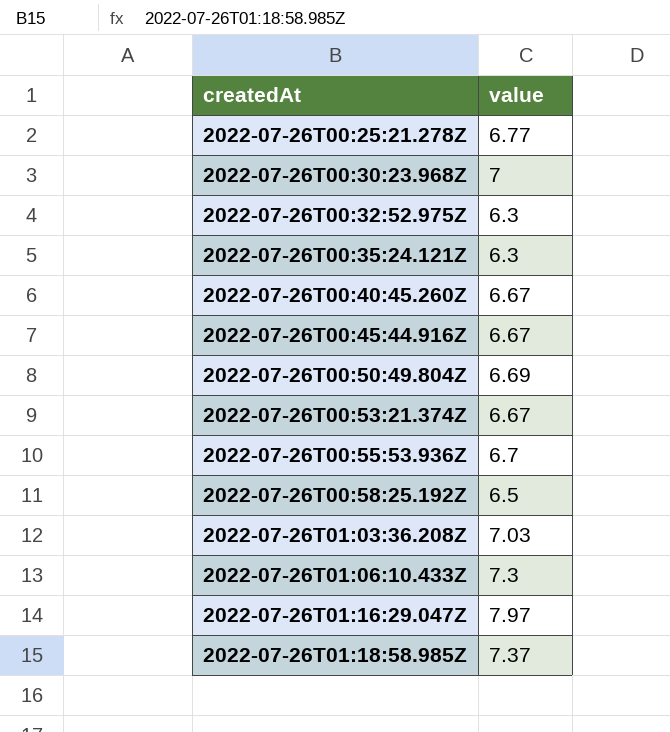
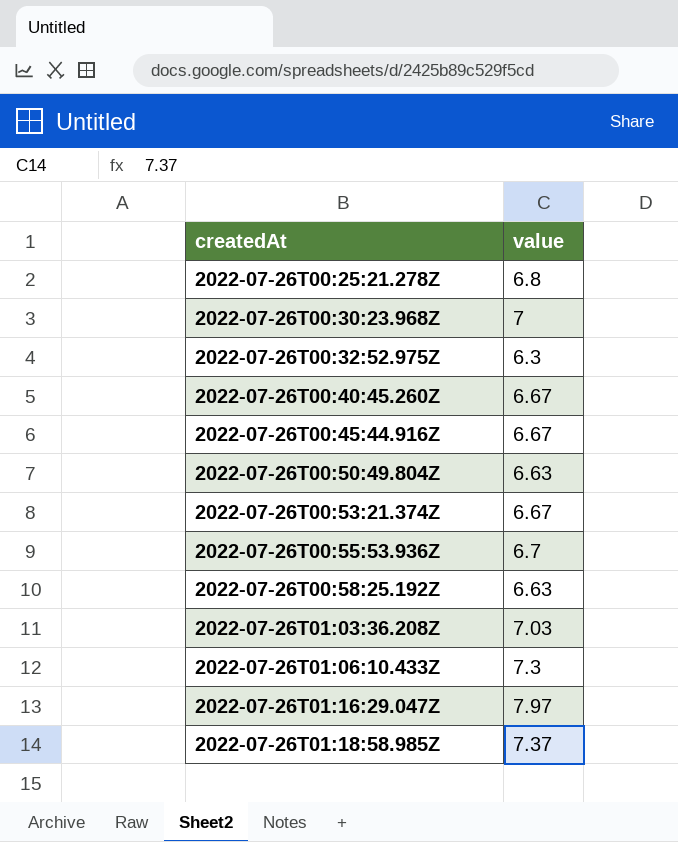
row 2022-07-26T00:35:24.121Z: 6.3 -> none
2022-07-26T00:25:21.278Z | value: 6.77 -> 6.8
2022-07-26T00:50:49.804Z | value: 6.69 -> 6.63
2022-07-26T00:58:25.192Z | value: 6.5 -> 6.63

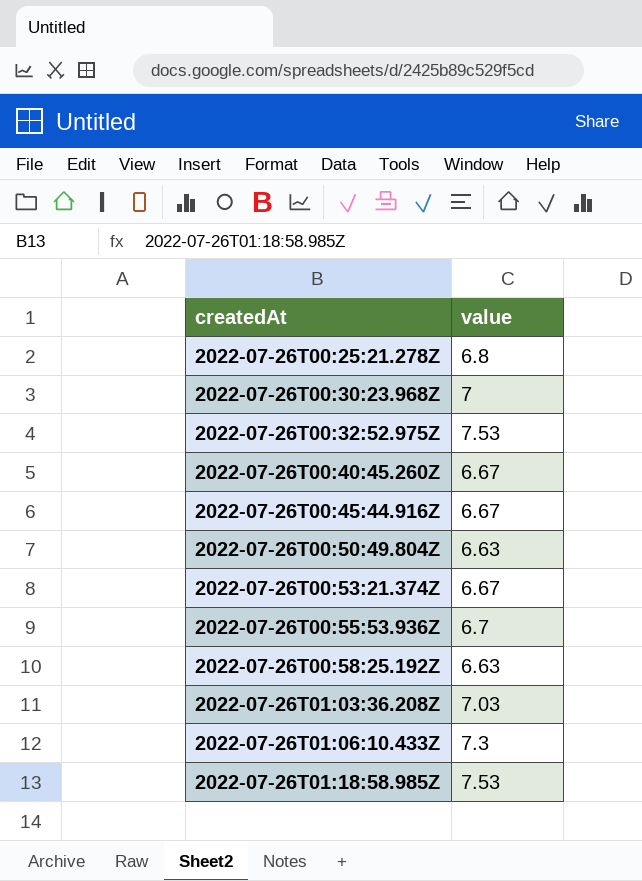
row 2022-07-26T01:16:29.047Z: 7.97 -> none
2022-07-26T00:32:52.975Z | value: 6.3 -> 7.53
2022-07-26T01:18:58.985Z | value: 7.37 -> 7.53

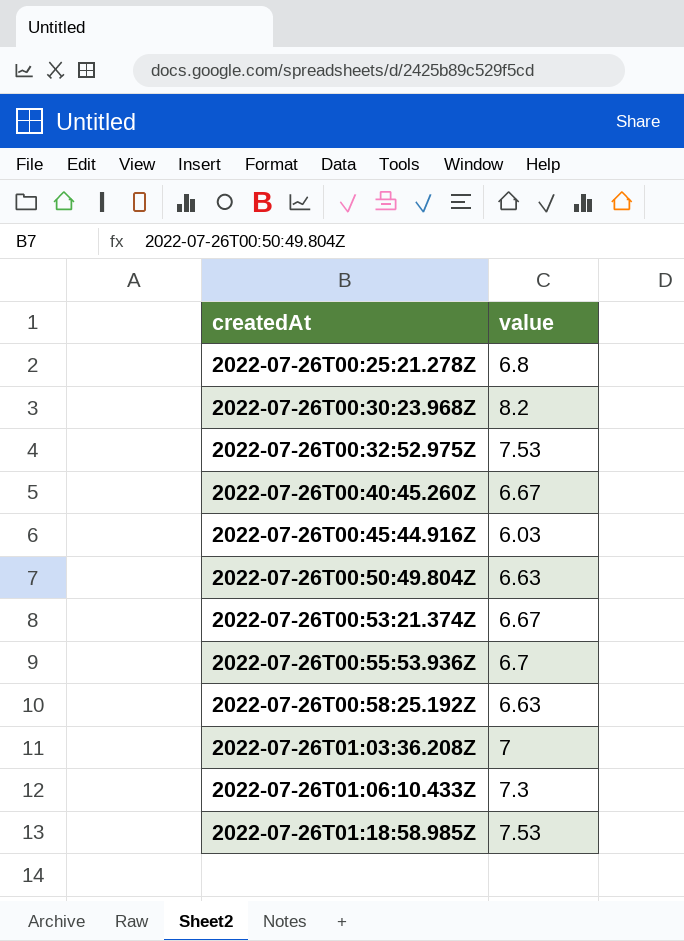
2022-07-26T00:30:23.968Z | value: 7 -> 8.2
2022-07-26T00:45:44.916Z | value: 6.67 -> 6.03
2022-07-26T01:03:36.208Z | value: 7.03 -> 7

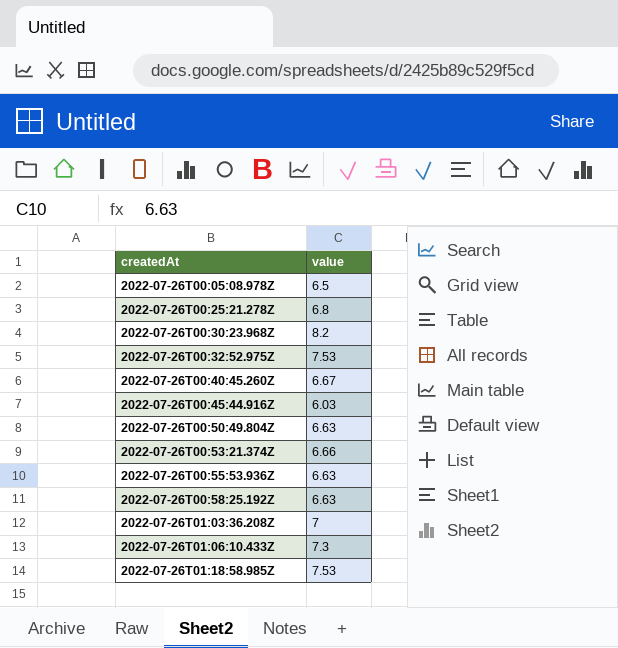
row 2022-07-26T00:05:08.978Z: none -> 6.5
2022-07-26T00:53:21.374Z | value: 6.67 -> 6.66
2022-07-26T00:55:53.936Z | value: 6.7 -> 6.63

